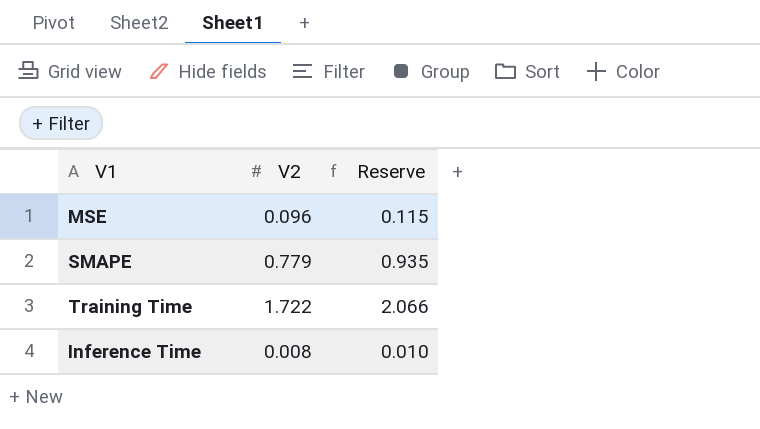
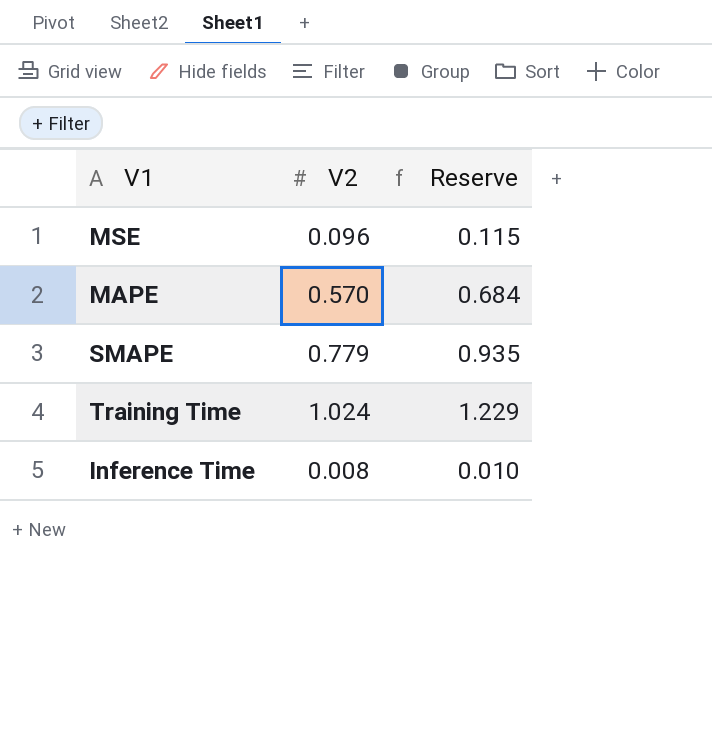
row MAPE: none -> 0.570 | 0.684
Training Time | V2: 1.722 -> 1.024
Training Time | Reserve: 2.066 -> 1.229

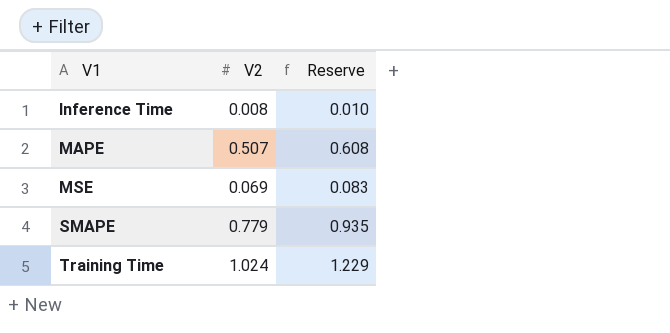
row order: none -> V1 ascending
MAPE | V2: 0.570 -> 0.507
MAPE | Reserve: 0.684 -> 0.608
MSE | V2: 0.096 -> 0.069
MSE | Reserve: 0.115 -> 0.083

